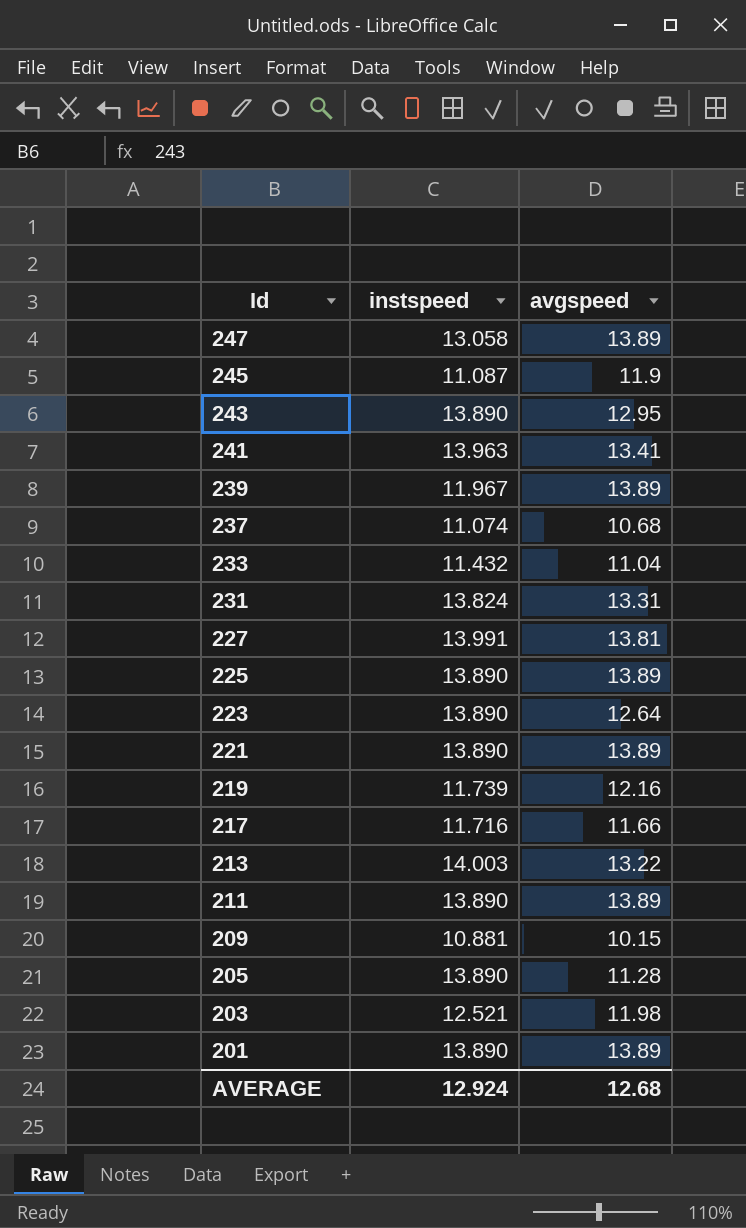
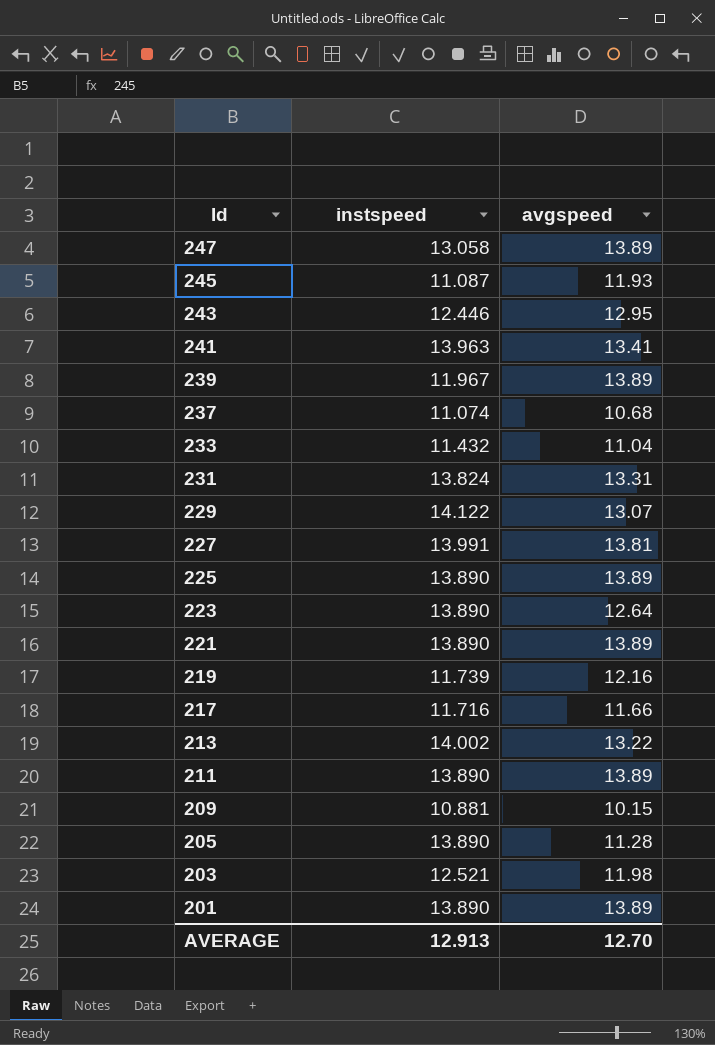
245 | avgspeed: 11.9 -> 11.93
243 | instspeed: 13.890 -> 12.446
row 229: none -> 14.122 | 13.07
213 | instspeed: 14.003 -> 14.002
AVERAGE | instspeed: 12.924 -> 12.913
AVERAGE | avgspeed: 12.68 -> 12.70

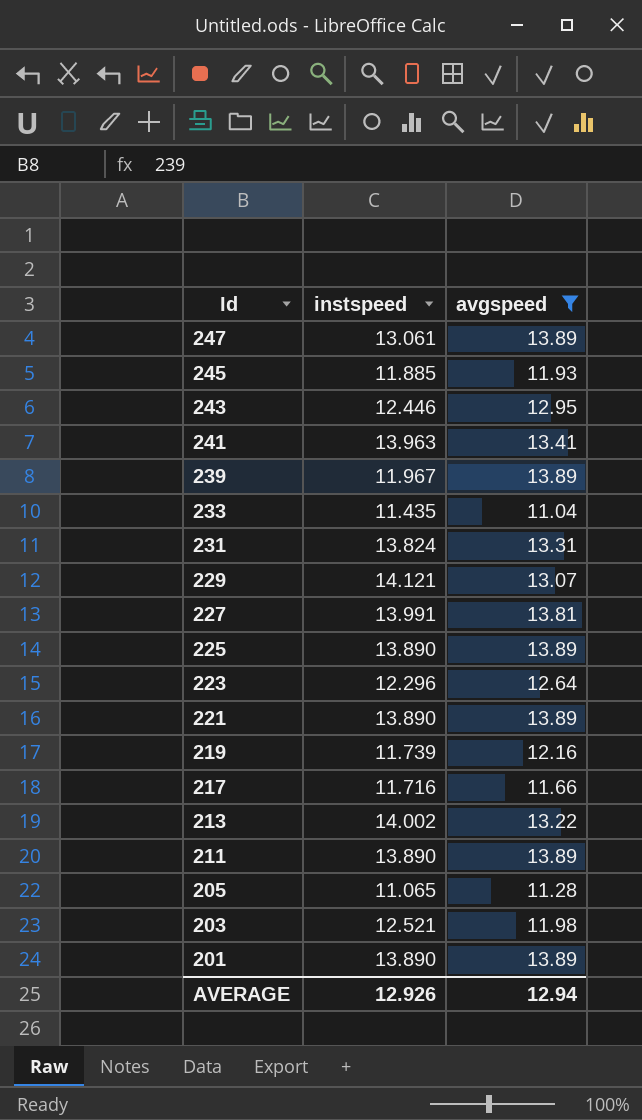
filter: none -> avgspeed >= 11.04
247 | instspeed: 13.058 -> 13.061
245 | instspeed: 11.087 -> 11.885
233 | instspeed: 11.432 -> 11.435
229 | instspeed: 14.122 -> 14.121
223 | instspeed: 13.890 -> 12.296
205 | instspeed: 13.890 -> 11.065
AVERAGE | instspeed: 12.913 -> 12.926
AVERAGE | avgspeed: 12.70 -> 12.94

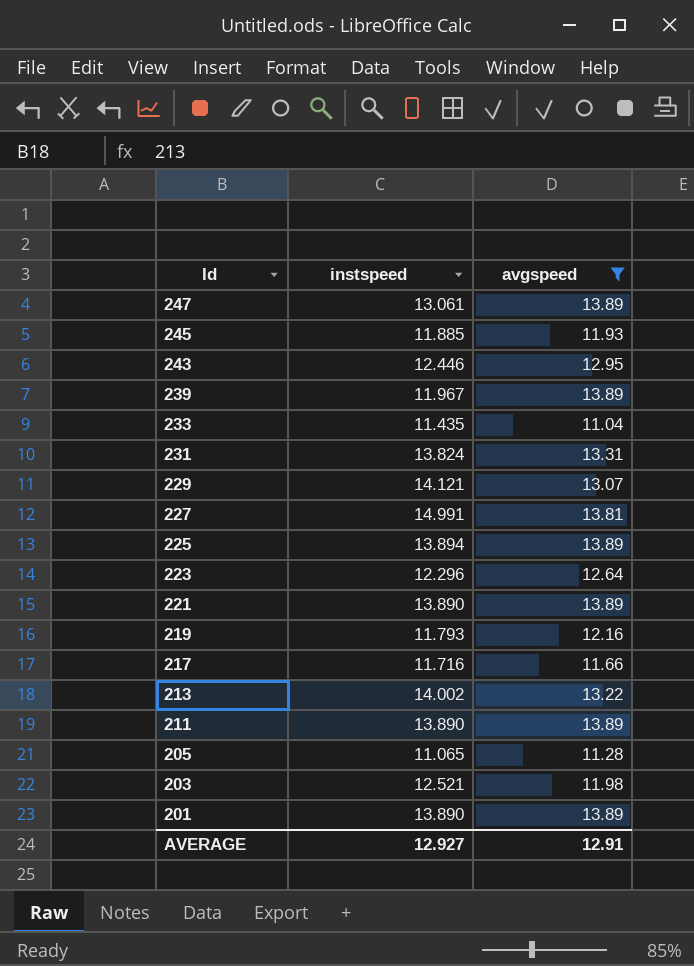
row 241: 13.963 | 13.41 -> none
227 | instspeed: 13.991 -> 14.991
225 | instspeed: 13.890 -> 13.894
219 | instspeed: 11.739 -> 11.793
AVERAGE | instspeed: 12.926 -> 12.927
AVERAGE | avgspeed: 12.94 -> 12.91

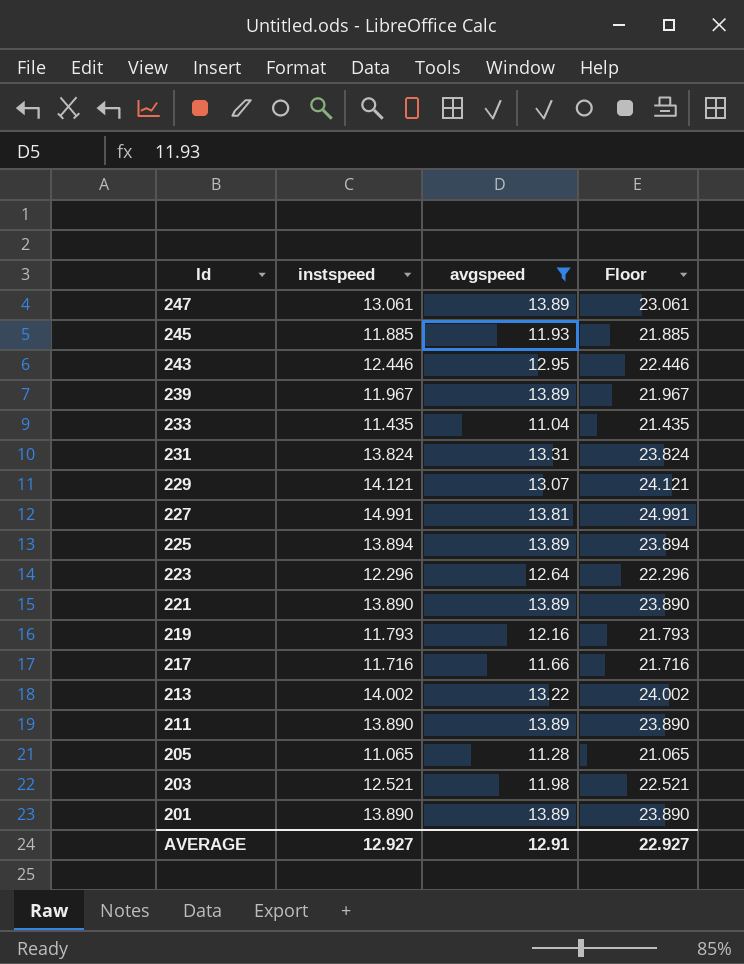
column Floor | formula: none -> [instspeed] + 10

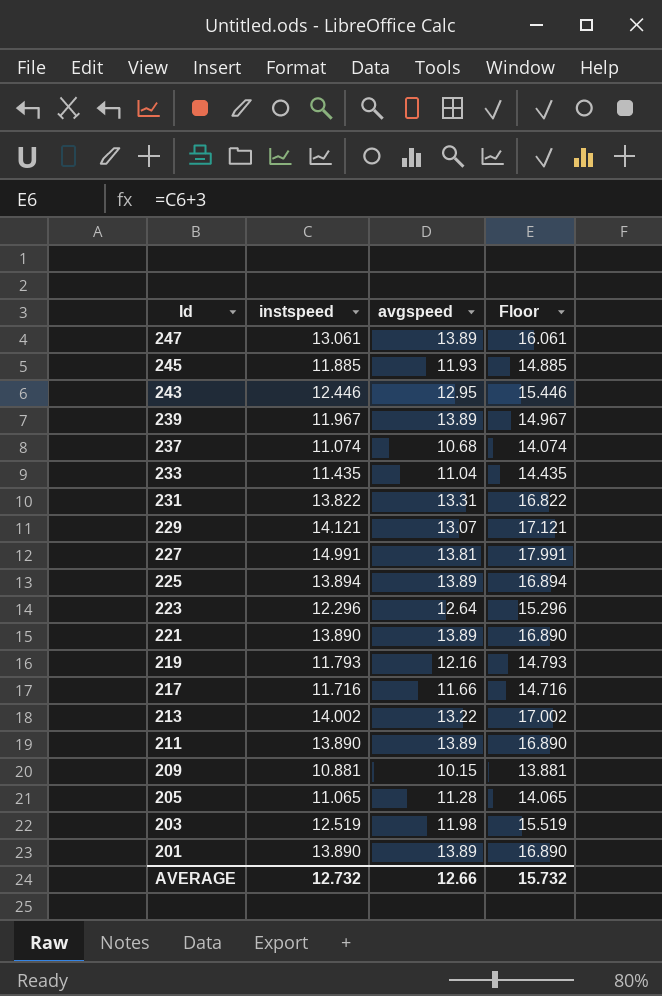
filter: avgspeed >= 11.04 -> none
column Floor | formula: [instspeed] + 10 -> [instspeed] + 3
231 | instspeed: 13.824 -> 13.822
203 | instspeed: 12.521 -> 12.519
AVERAGE | instspeed: 12.927 -> 12.732
AVERAGE | avgspeed: 12.91 -> 12.66
AVERAGE | Floor: 22.927 -> 15.732

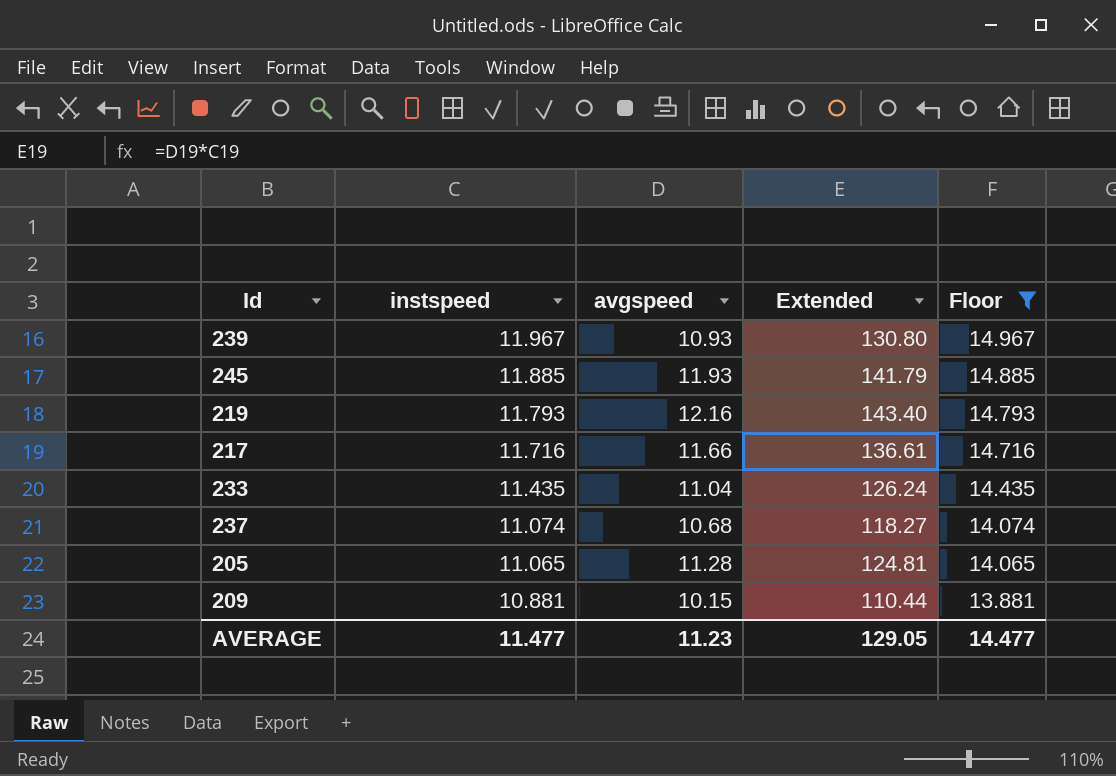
filter: none -> Floor <= 14.967
row order: Id descending -> instspeed descending
column Extended | formula: none -> [instspeed] * [avgspeed]
239 | avgspeed: 13.89 -> 10.93
AVERAGE | instspeed: 12.732 -> 11.477
AVERAGE | avgspeed: 12.66 -> 11.23
AVERAGE | Floor: 15.732 -> 14.477

